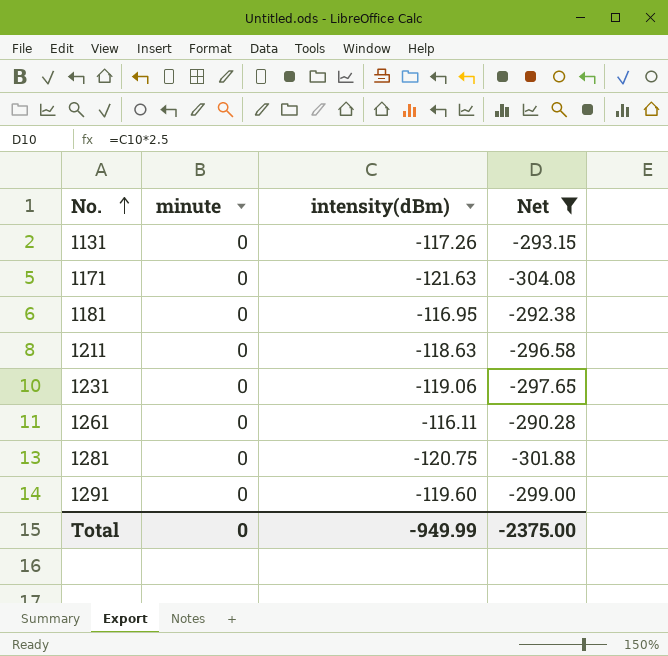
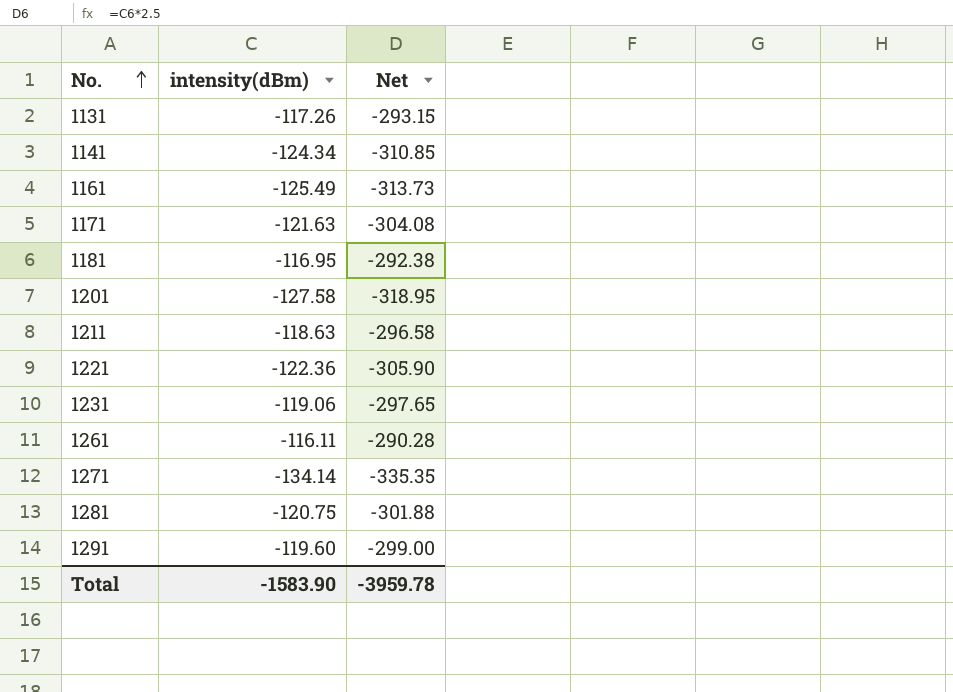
filter: Net >= -304.08 -> none
column minute | position: 2 -> none
Total | intensity(dBm): -949.99 -> -1583.90
Total | Net: -2375.00 -> -3959.78

